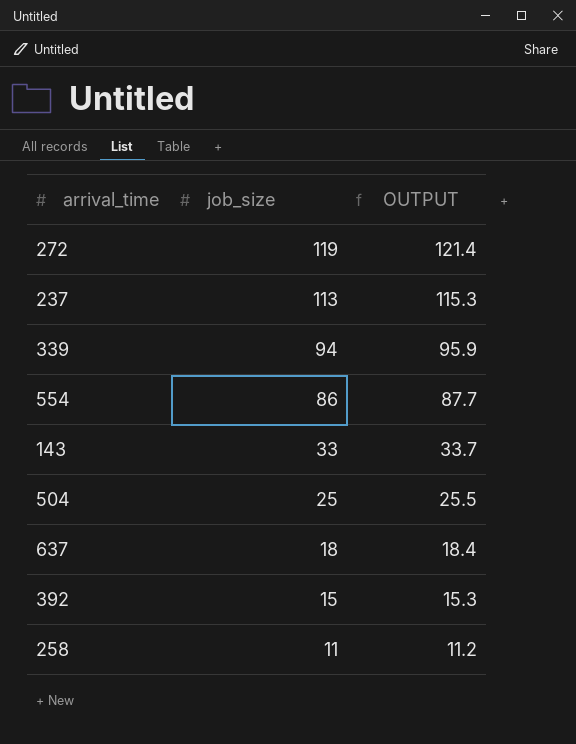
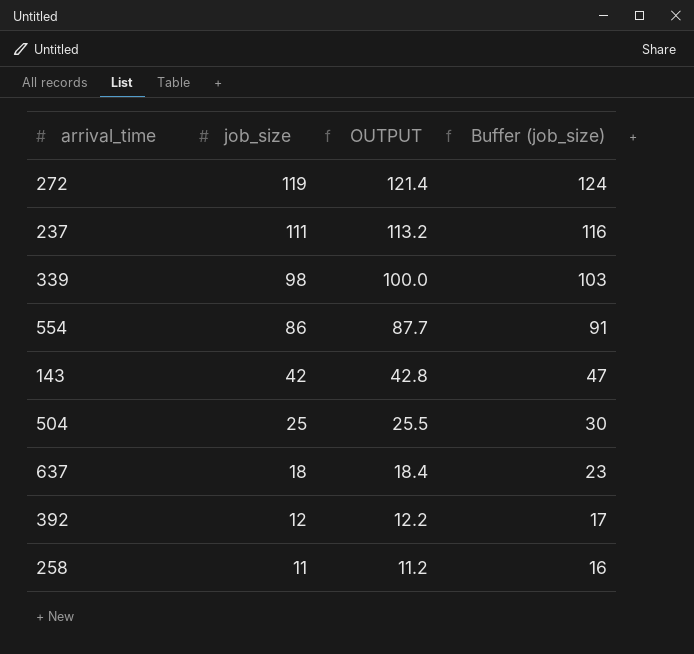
column Buffer (job_size) | formula: none -> [job_size] + 5
237 | job_size: 113 -> 111
237 | OUTPUT: 115.3 -> 113.2
339 | job_size: 94 -> 98
339 | OUTPUT: 95.9 -> 100.0
143 | job_size: 33 -> 42
143 | OUTPUT: 33.7 -> 42.8
392 | job_size: 15 -> 12
392 | OUTPUT: 15.3 -> 12.2

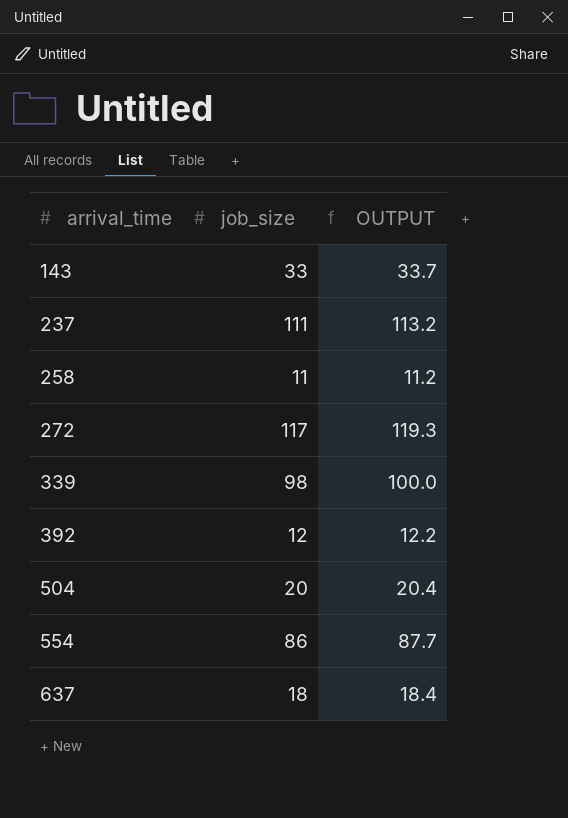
row order: job_size descending -> arrival_time ascending
column Buffer (job_size) | formula: [job_size] + 5 -> none
143 | job_size: 42 -> 33
143 | OUTPUT: 42.8 -> 33.7
272 | job_size: 119 -> 117
272 | OUTPUT: 121.4 -> 119.3
504 | job_size: 25 -> 20
504 | OUTPUT: 25.5 -> 20.4

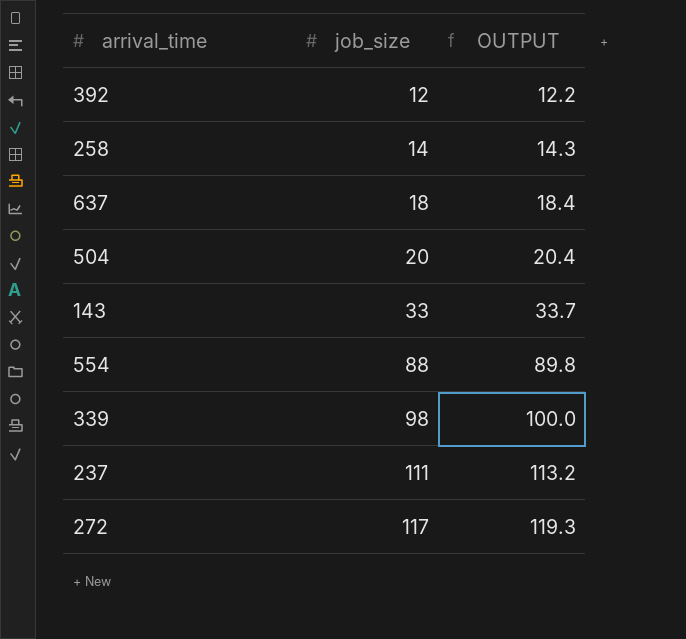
row order: arrival_time ascending -> job_size ascending
258 | job_size: 11 -> 14
258 | OUTPUT: 11.2 -> 14.3
554 | job_size: 86 -> 88
554 | OUTPUT: 87.7 -> 89.8

